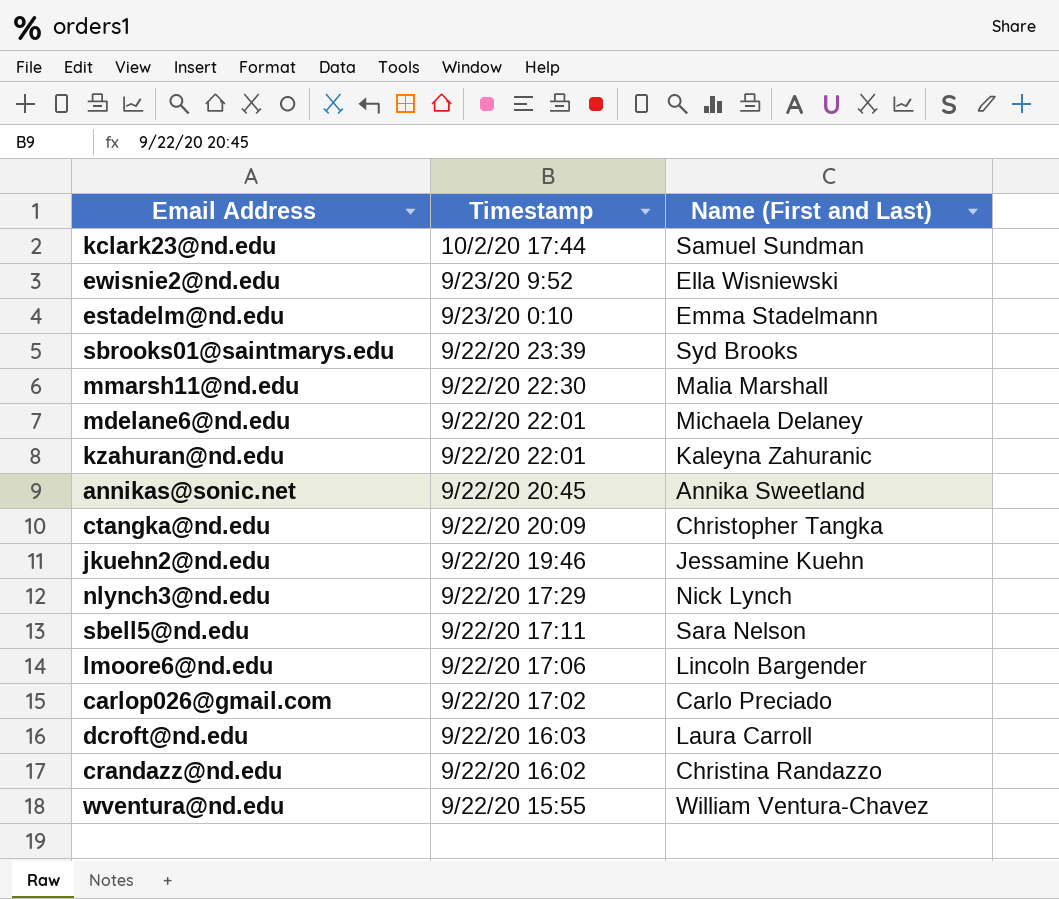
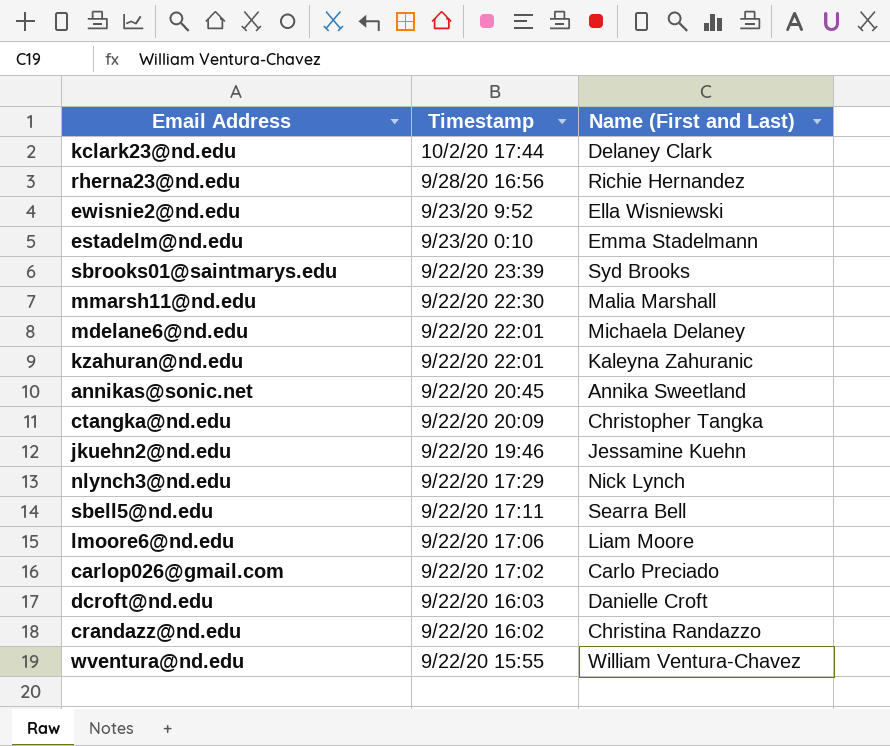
kclark23@nd.edu | Name (First and Last): Samuel Sundman -> Delaney Clark
row rherna23@nd.edu: none -> 9/28/20 16:56 | Richie Hernandez
sbell5@nd.edu | Name (First and Last): Sara Nelson -> Searra Bell
lmoore6@nd.edu | Name (First and Last): Lincoln Bargender -> Liam Moore
dcroft@nd.edu | Name (First and Last): Laura Carroll -> Danielle Croft

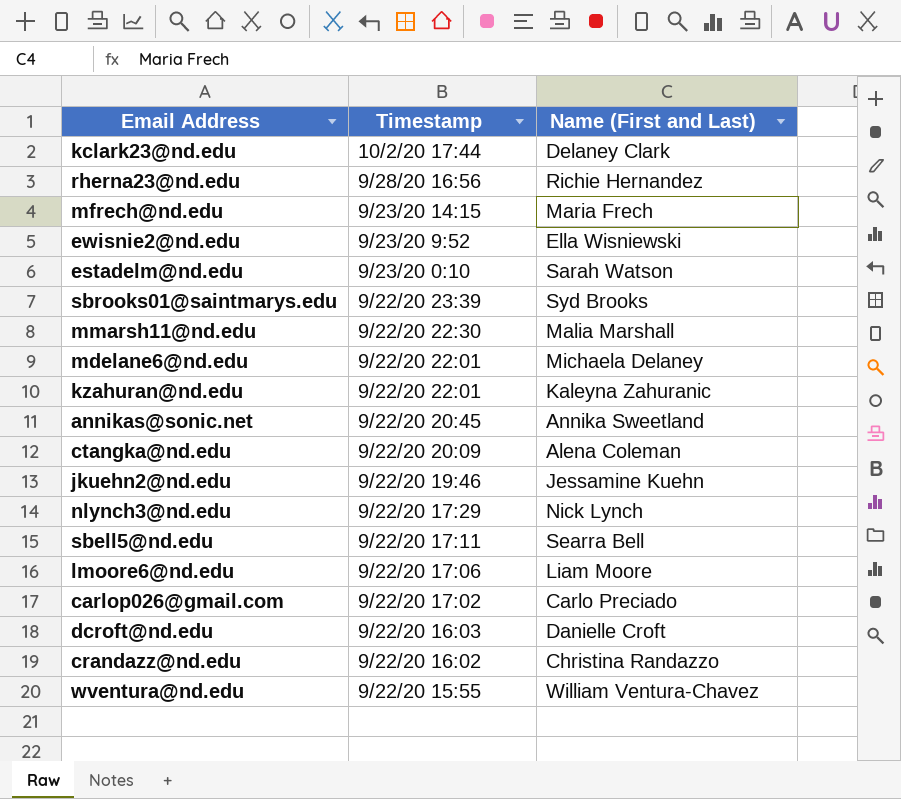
row mfrech@nd.edu: none -> 9/23/20 14:15 | Maria Frech
estadelm@nd.edu | Name (First and Last): Emma Stadelmann -> Sarah Watson
ctangka@nd.edu | Name (First and Last): Christopher Tangka -> Alena Coleman

